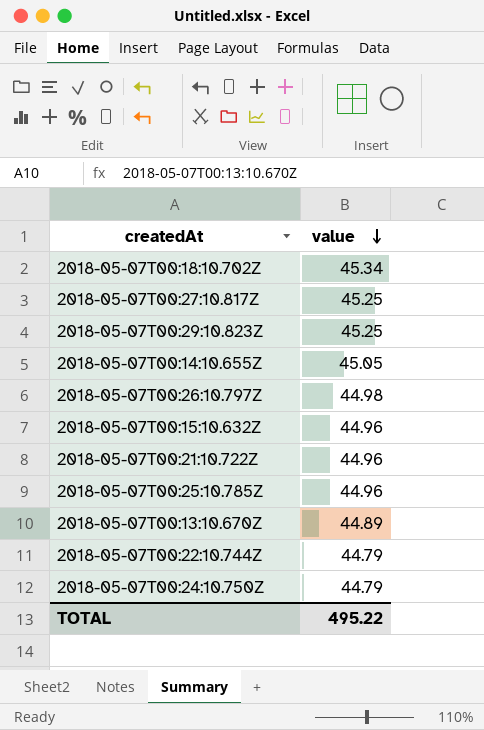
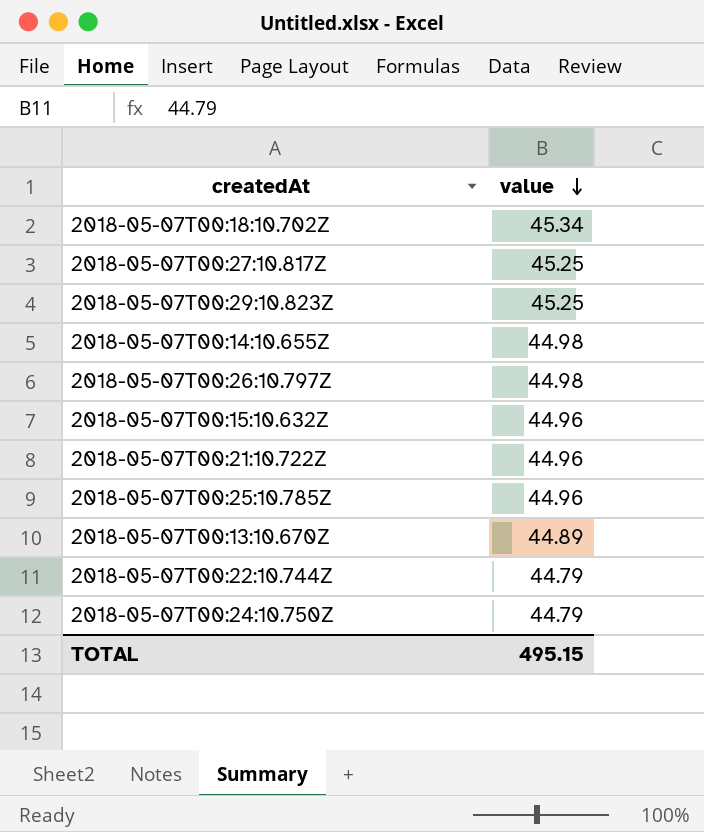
2018-05-07T00:14:10.655Z | value: 45.05 -> 44.98
TOTAL | value: 495.22 -> 495.15

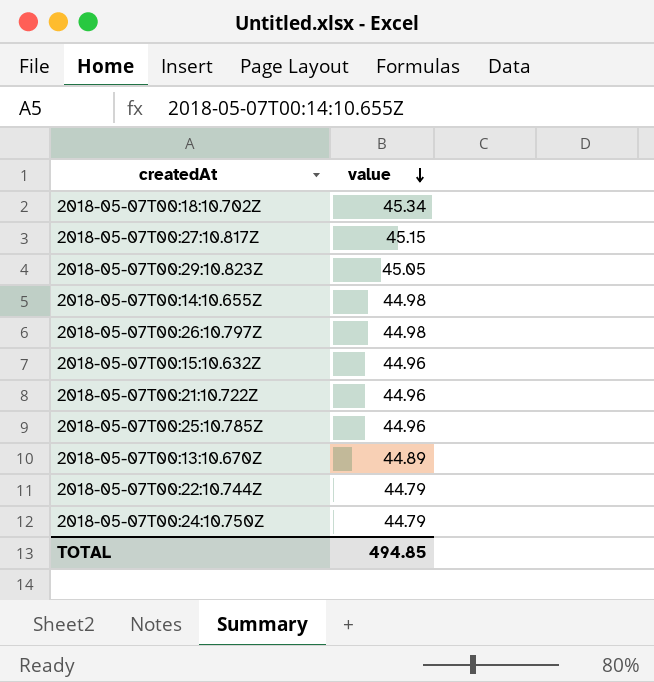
2018-05-07T00:27:10.817Z | value: 45.25 -> 45.15
2018-05-07T00:29:10.823Z | value: 45.25 -> 45.05
TOTAL | value: 495.15 -> 494.85

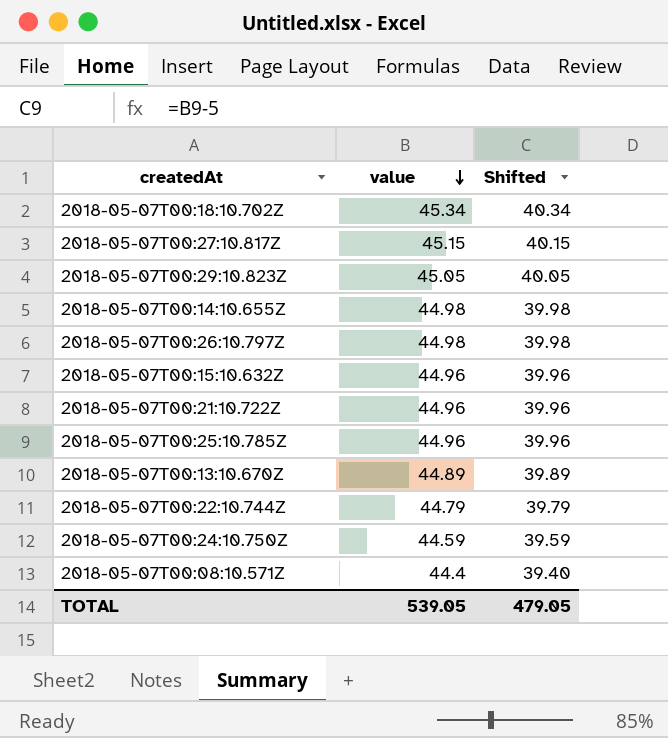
column Shifted | formula: none -> [value] - 5
2018-05-07T00:24:10.750Z | value: 44.79 -> 44.59
row 2018-05-07T00:08:10.571Z: none -> 44.4 | 39.40
TOTAL | value: 494.85 -> 539.05

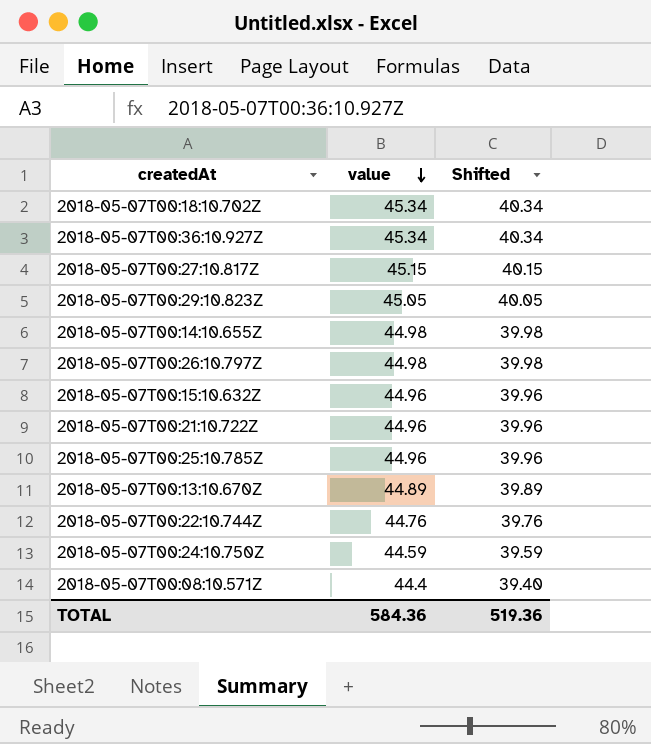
row 2018-05-07T00:36:10.927Z: none -> 45.34 | 40.34
2018-05-07T00:22:10.744Z | value: 44.79 -> 44.76
2018-05-07T00:22:10.744Z | Shifted: 39.79 -> 39.76
TOTAL | value: 539.05 -> 584.36
TOTAL | Shifted: 479.05 -> 519.36

